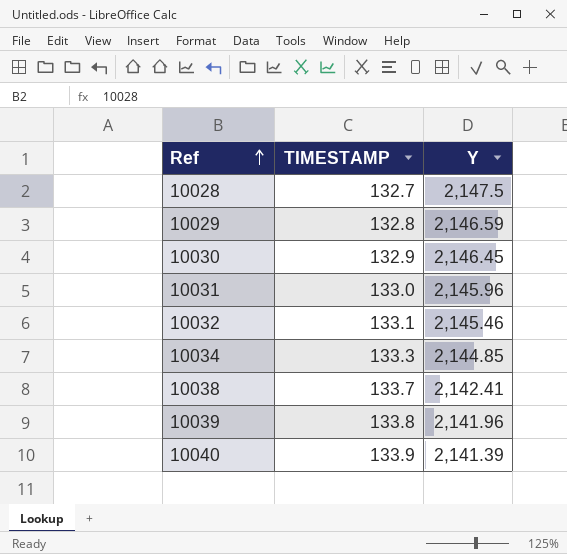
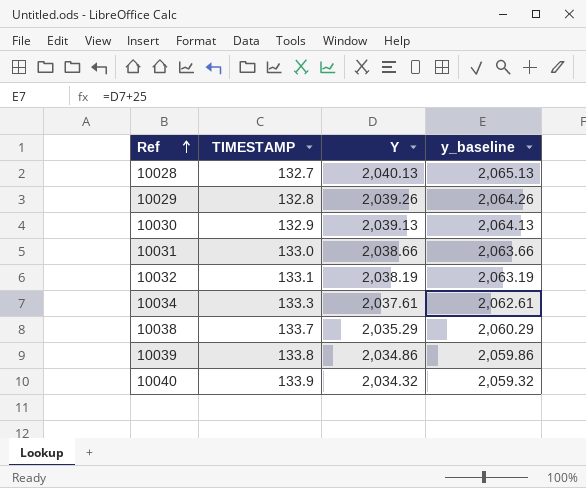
column y_baseline | formula: none -> [Y] + 25
10028 | Y: 2,147.5 -> 2,040.13
10029 | Y: 2,146.59 -> 2,039.26
10030 | Y: 2,146.45 -> 2,039.13
10031 | Y: 2,145.96 -> 2,038.66
10032 | Y: 2,145.46 -> 2,038.19
10034 | Y: 2,144.85 -> 2,037.61
10038 | Y: 2,142.41 -> 2,035.29
10039 | Y: 2,141.96 -> 2,034.86
10040 | Y: 2,141.39 -> 2,034.32

